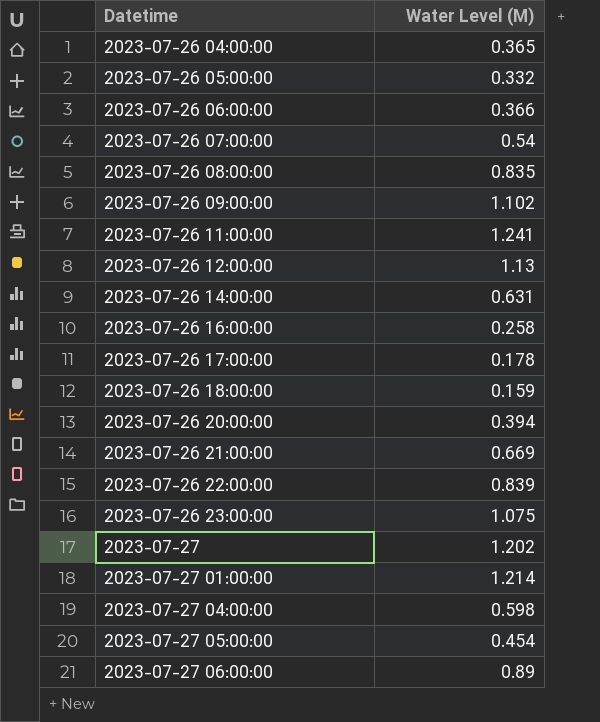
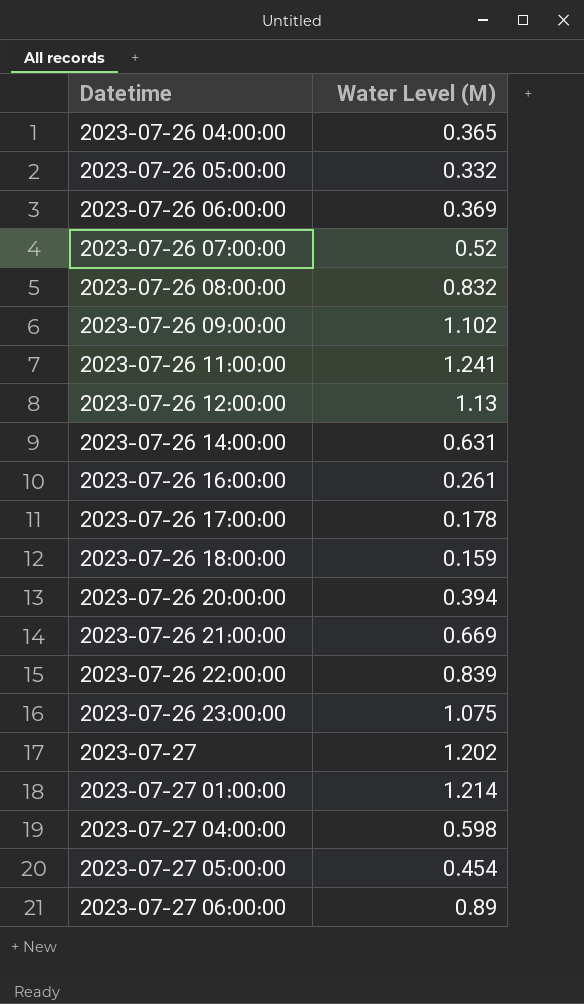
2023-07-26 06:00:00 | Water Level (M): 0.366 -> 0.369
2023-07-26 07:00:00 | Water Level (M): 0.54 -> 0.52
2023-07-26 08:00:00 | Water Level (M): 0.835 -> 0.832
2023-07-26 16:00:00 | Water Level (M): 0.258 -> 0.261

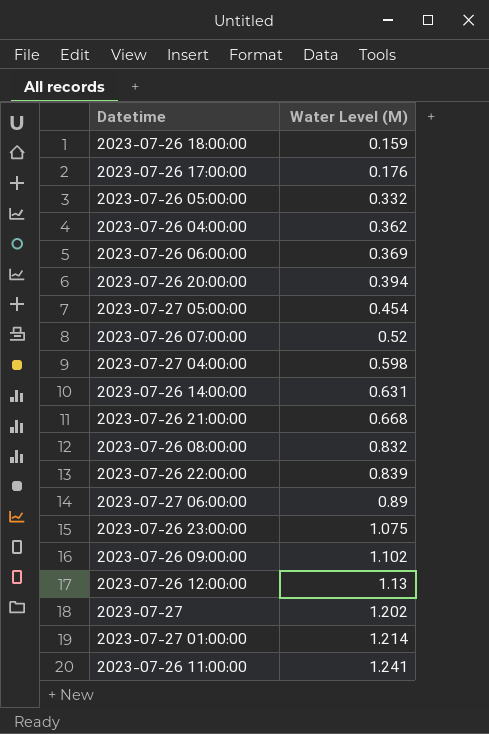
row order: Datetime ascending -> Water Level (M) ascending
row 2023-07-26 16:00:00: 0.261 -> none
2023-07-26 17:00:00 | Water Level (M): 0.178 -> 0.176
2023-07-26 04:00:00 | Water Level (M): 0.365 -> 0.362
2023-07-26 21:00:00 | Water Level (M): 0.669 -> 0.668

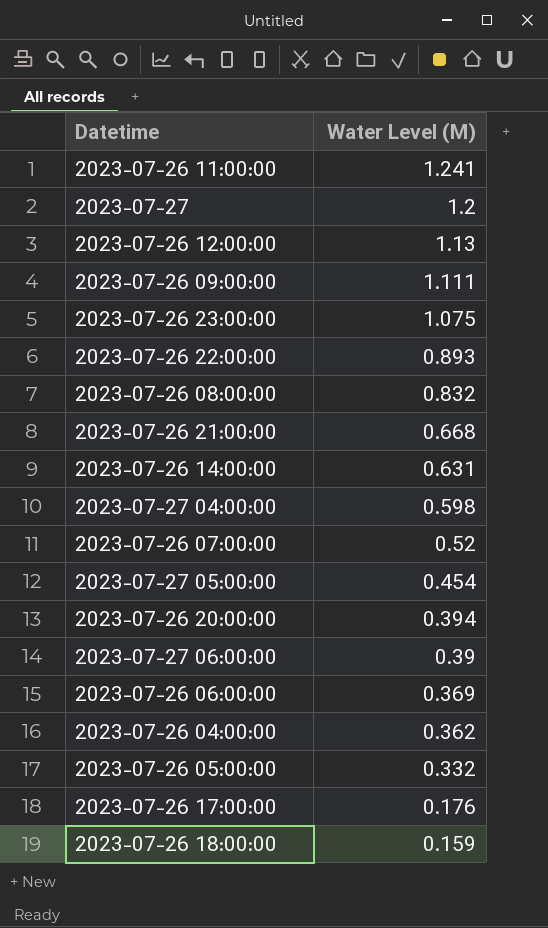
row order: Water Level (M) ascending -> Water Level (M) descending
row 2023-07-27 01:00:00: 1.214 -> none
2023-07-27 | Water Level (M): 1.202 -> 1.2
2023-07-26 09:00:00 | Water Level (M): 1.102 -> 1.111
2023-07-26 22:00:00 | Water Level (M): 0.839 -> 0.893
2023-07-27 06:00:00 | Water Level (M): 0.89 -> 0.39

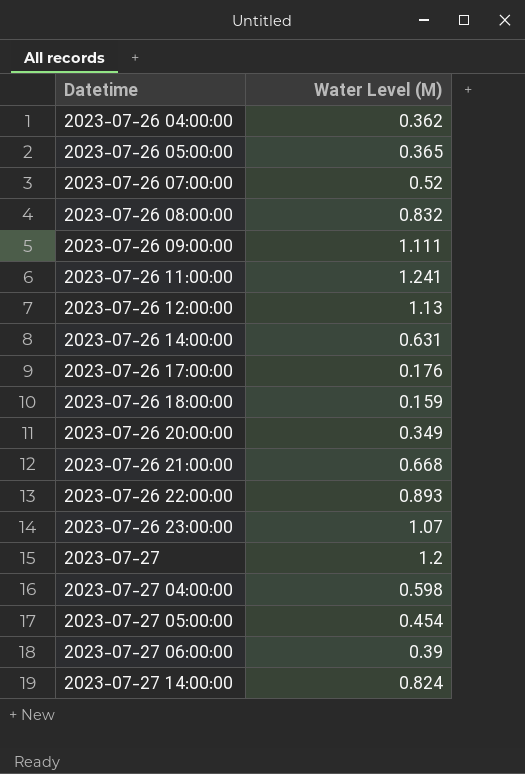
row order: Water Level (M) descending -> Datetime ascending
row 2023-07-26 06:00:00: 0.369 -> none
2023-07-26 05:00:00 | Water Level (M): 0.332 -> 0.365
2023-07-26 20:00:00 | Water Level (M): 0.394 -> 0.349
2023-07-26 23:00:00 | Water Level (M): 1.075 -> 1.07
row 2023-07-27 14:00:00: none -> 0.824

